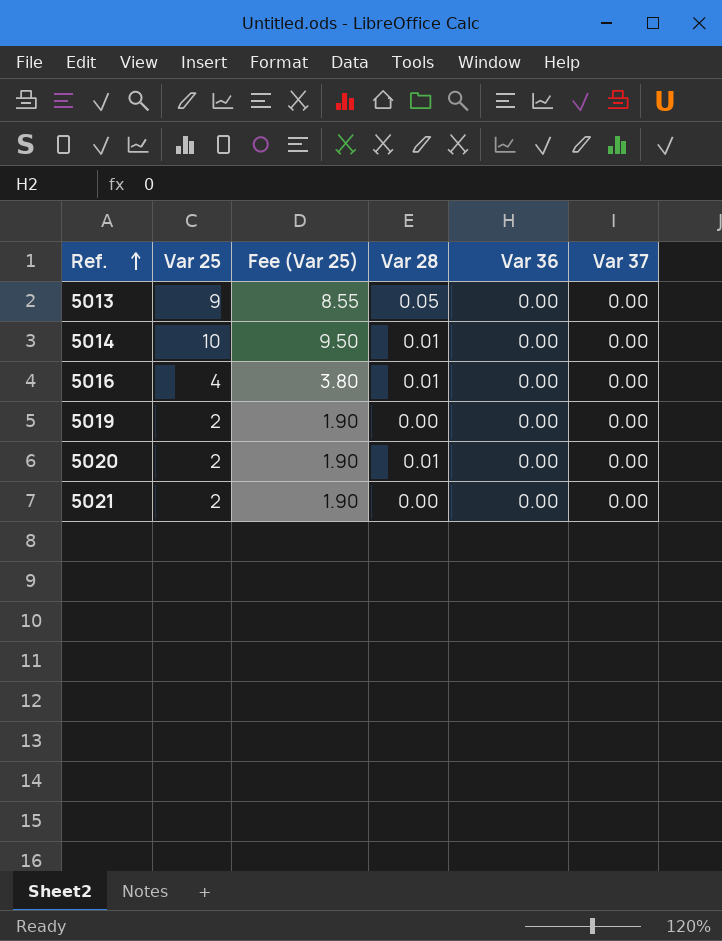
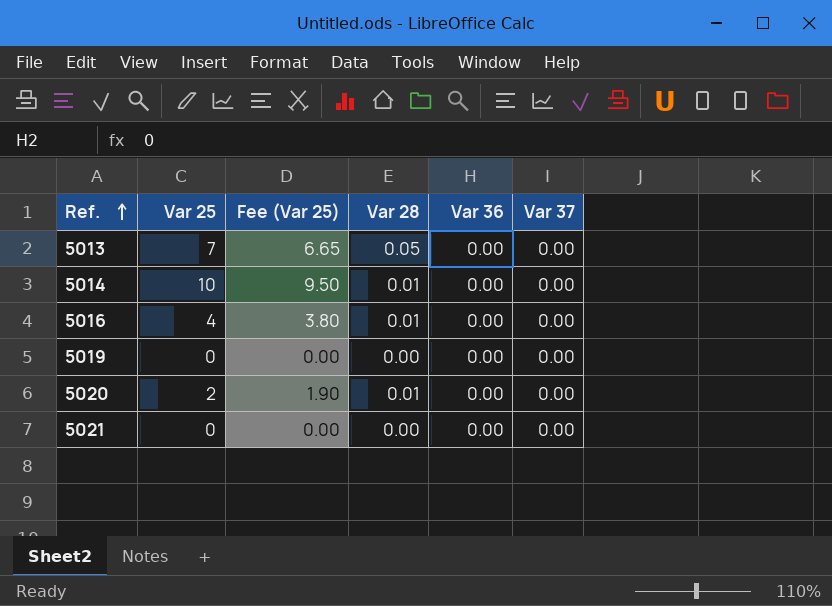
5013 | Var 25: 9 -> 7
5013 | Fee (Var 25): 8.55 -> 6.65
5019 | Var 25: 2 -> 0
5019 | Fee (Var 25): 1.90 -> 0.00
5021 | Var 25: 2 -> 0
5021 | Fee (Var 25): 1.90 -> 0.00

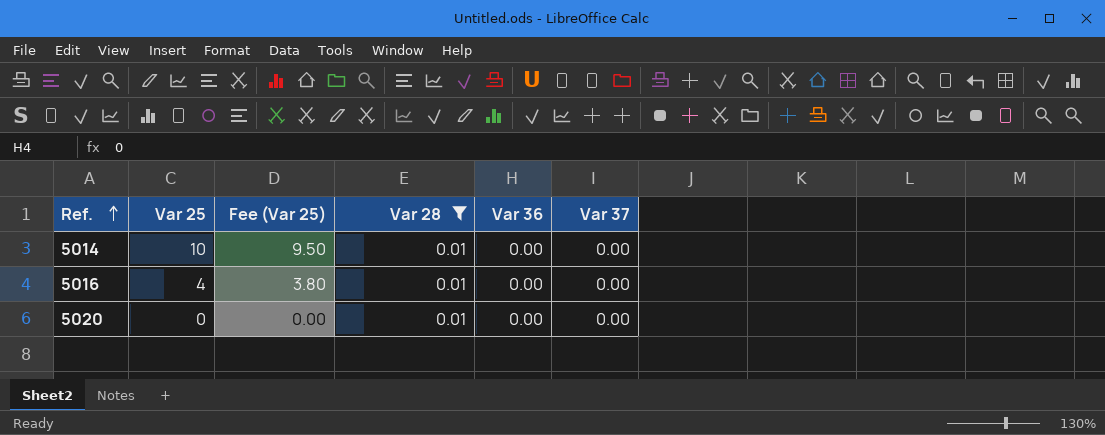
filter: none -> Var 28 = 0.01
5020 | Var 25: 2 -> 0
5020 | Fee (Var 25): 1.90 -> 0.00

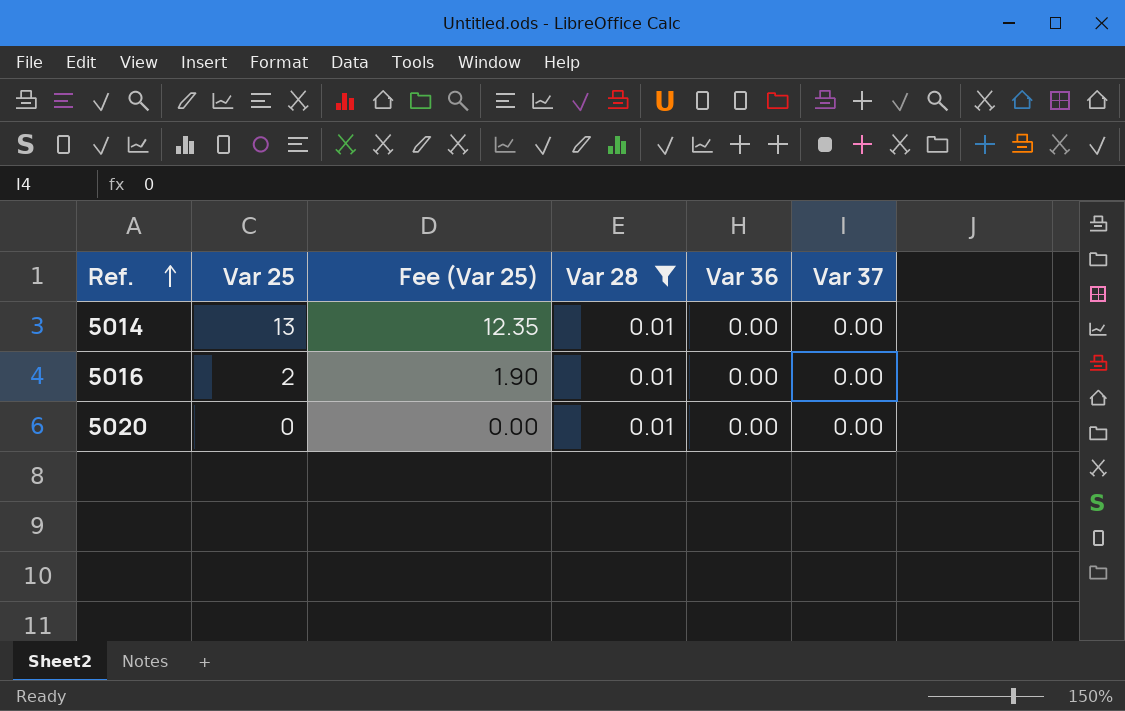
5014 | Var 25: 10 -> 13
5014 | Fee (Var 25): 9.50 -> 12.35
5016 | Var 25: 4 -> 2
5016 | Fee (Var 25): 3.80 -> 1.90

